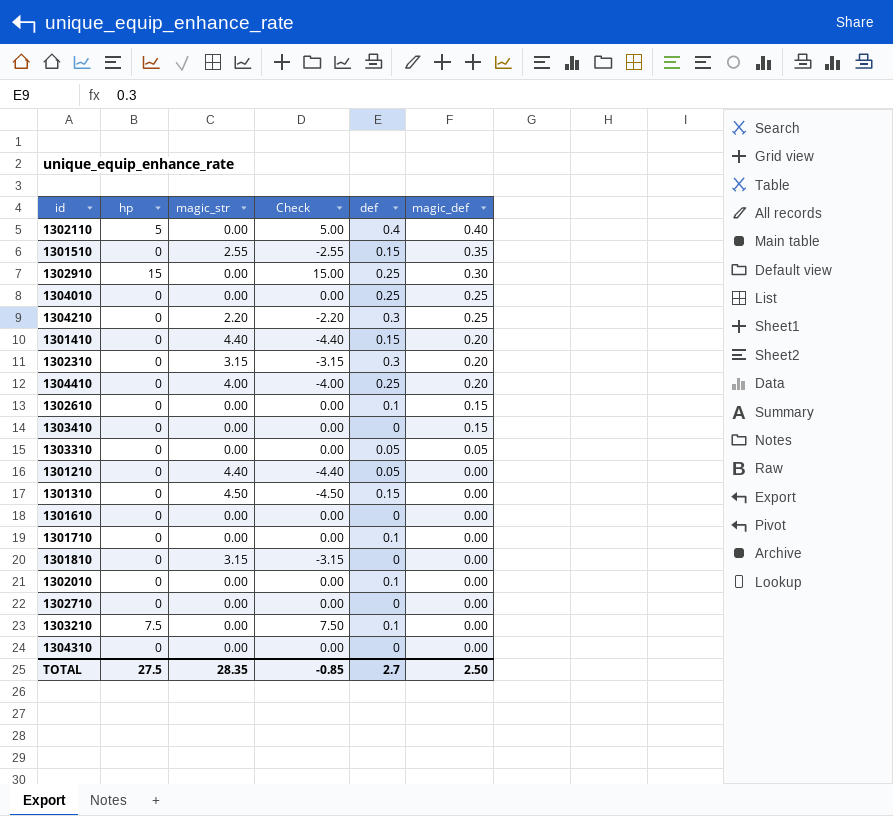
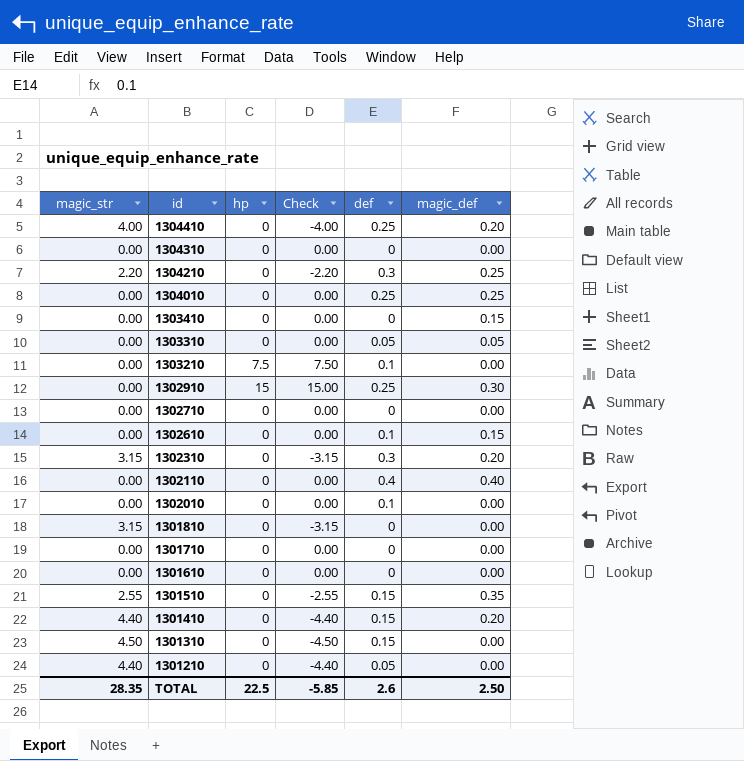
row order: magic_def descending -> id descending
column magic_str | position: 3 -> 1
1302110 | hp: 5 -> 0
1302110 | Check: 5.00 -> 0.00
1301710 | def: 0.1 -> 0
TOTAL | hp: 27.5 -> 22.5
TOTAL | Check: -0.85 -> -5.85
TOTAL | def: 2.7 -> 2.6

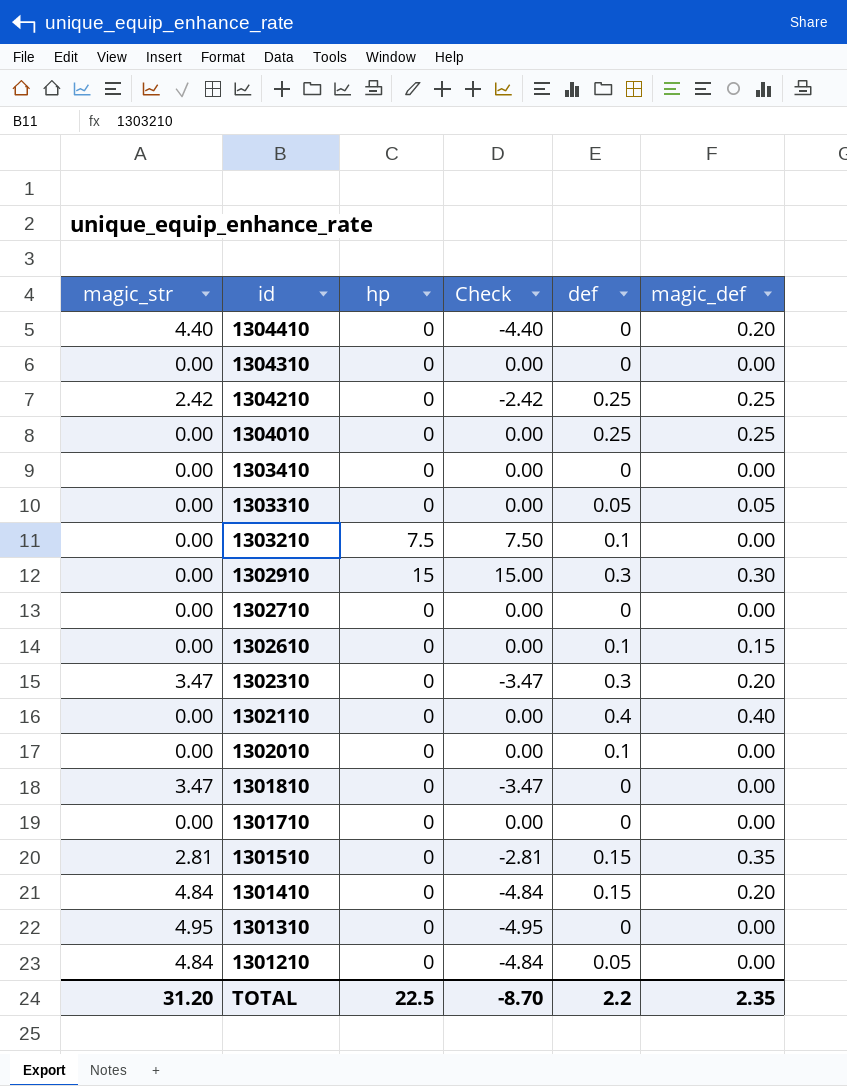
row 1301610: 0.00 | 0 | 0.00 | 0 | 0.00 -> none
1304410 | magic_str: 4.00 -> 4.40
1304410 | Check: -4.00 -> -4.40
1304410 | def: 0.25 -> 0
1304210 | magic_str: 2.20 -> 2.42
1304210 | Check: -2.20 -> -2.42
1304210 | def: 0.3 -> 0.25
1303410 | magic_def: 0.15 -> 0.00
1302910 | def: 0.25 -> 0.3
1302310 | magic_str: 3.15 -> 3.47
1302310 | Check: -3.15 -> -3.47
1301810 | magic_str: 3.15 -> 3.47
1301810 | Check: -3.15 -> -3.47
1301510 | magic_str: 2.55 -> 2.81
1301510 | Check: -2.55 -> -2.81
1301410 | magic_str: 4.40 -> 4.84
1301410 | Check: -4.40 -> -4.84
1301310 | magic_str: 4.50 -> 4.95
1301310 | Check: -4.50 -> -4.95
1301310 | def: 0.15 -> 0
1301210 | magic_str: 4.40 -> 4.84
1301210 | Check: -4.40 -> -4.84
TOTAL | magic_str: 28.35 -> 31.20
TOTAL | Check: -5.85 -> -8.70
TOTAL | def: 2.6 -> 2.2
TOTAL | magic_def: 2.50 -> 2.35

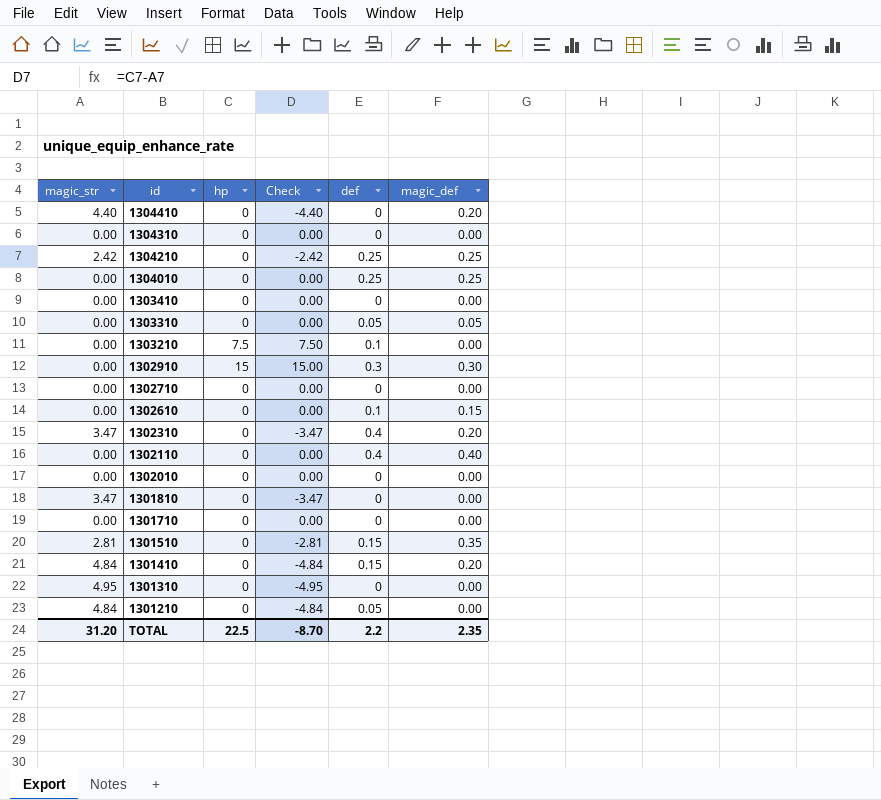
1302310 | def: 0.3 -> 0.4
1302010 | def: 0.1 -> 0

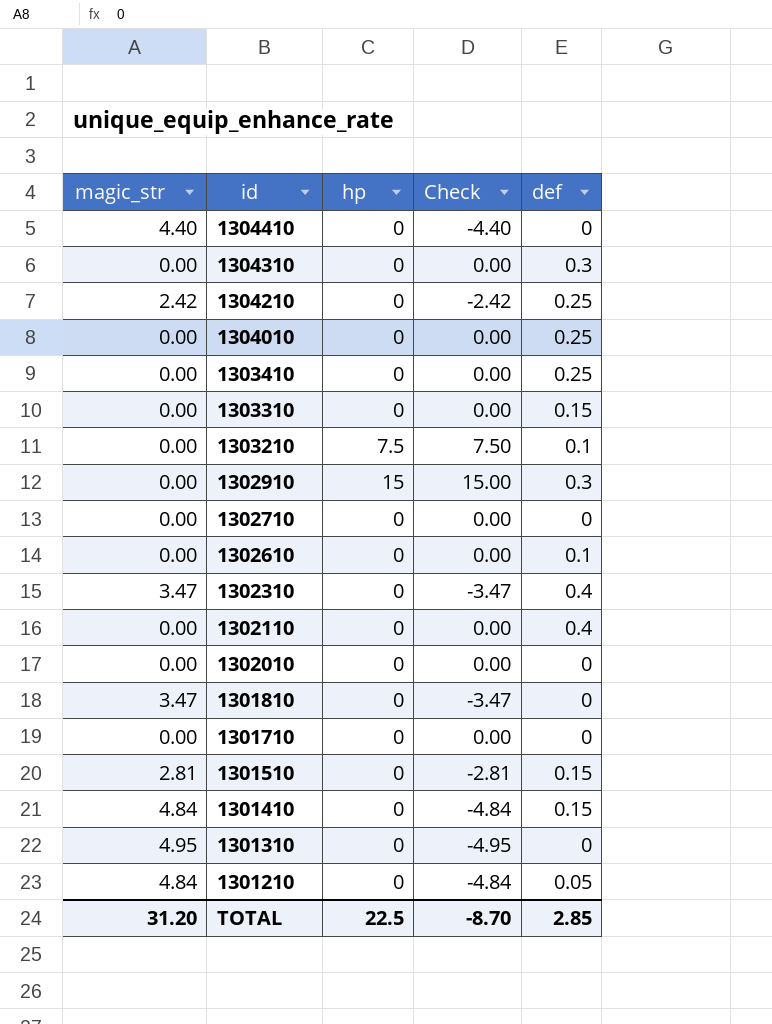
column magic_def | position: 6 -> none
1304310 | def: 0 -> 0.3
1303410 | def: 0 -> 0.25
1303310 | def: 0.05 -> 0.15
TOTAL | def: 2.2 -> 2.85

